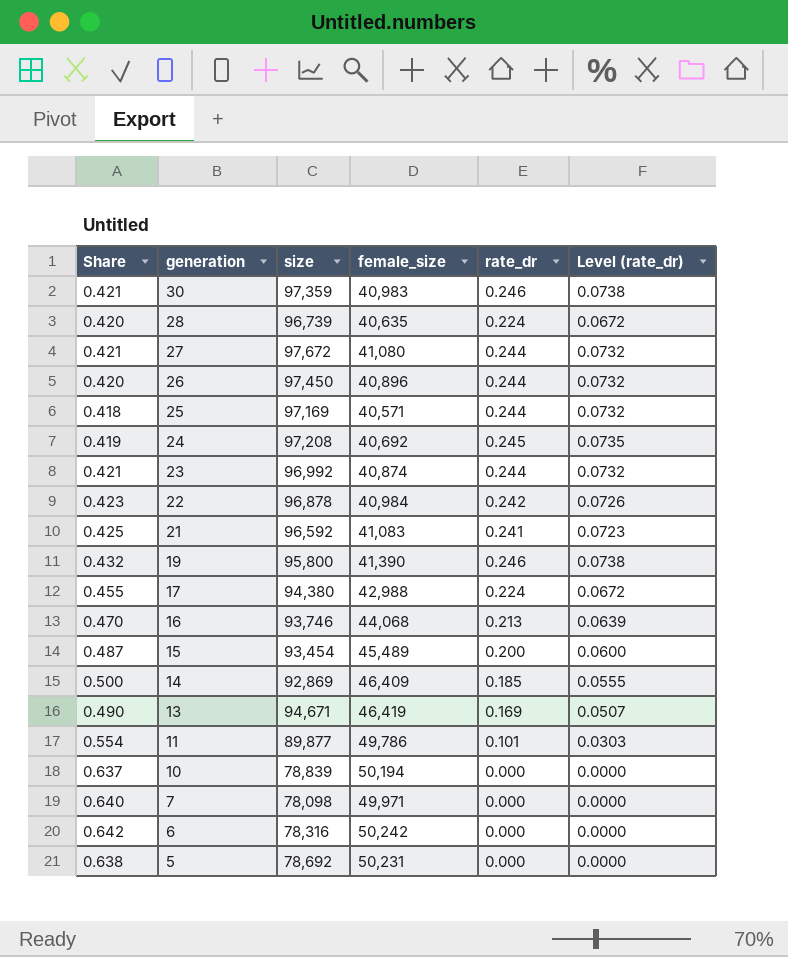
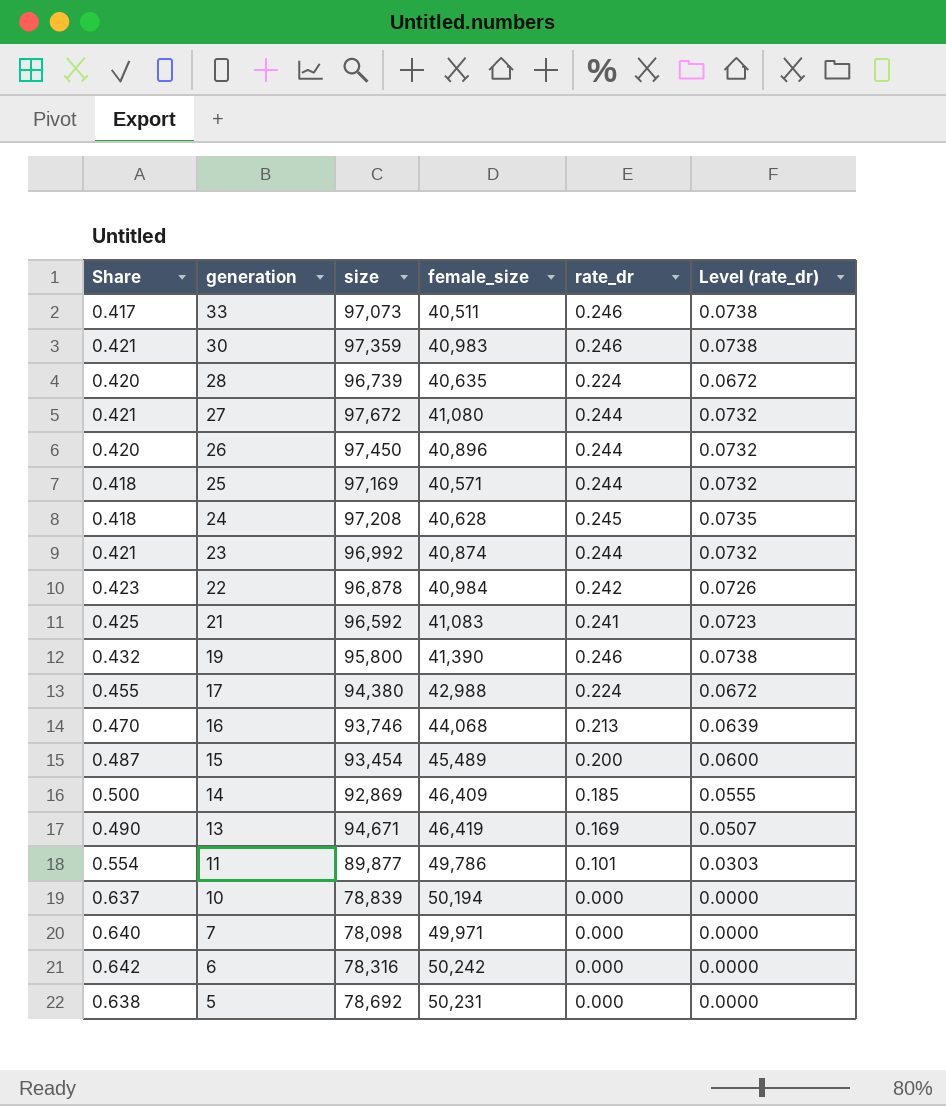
row 33: none -> 0.417 | 97,073 | 40,511 | 0.246 | 0.0738
24 | Share: 0.419 -> 0.418
24 | female_size: 40,692 -> 40,628

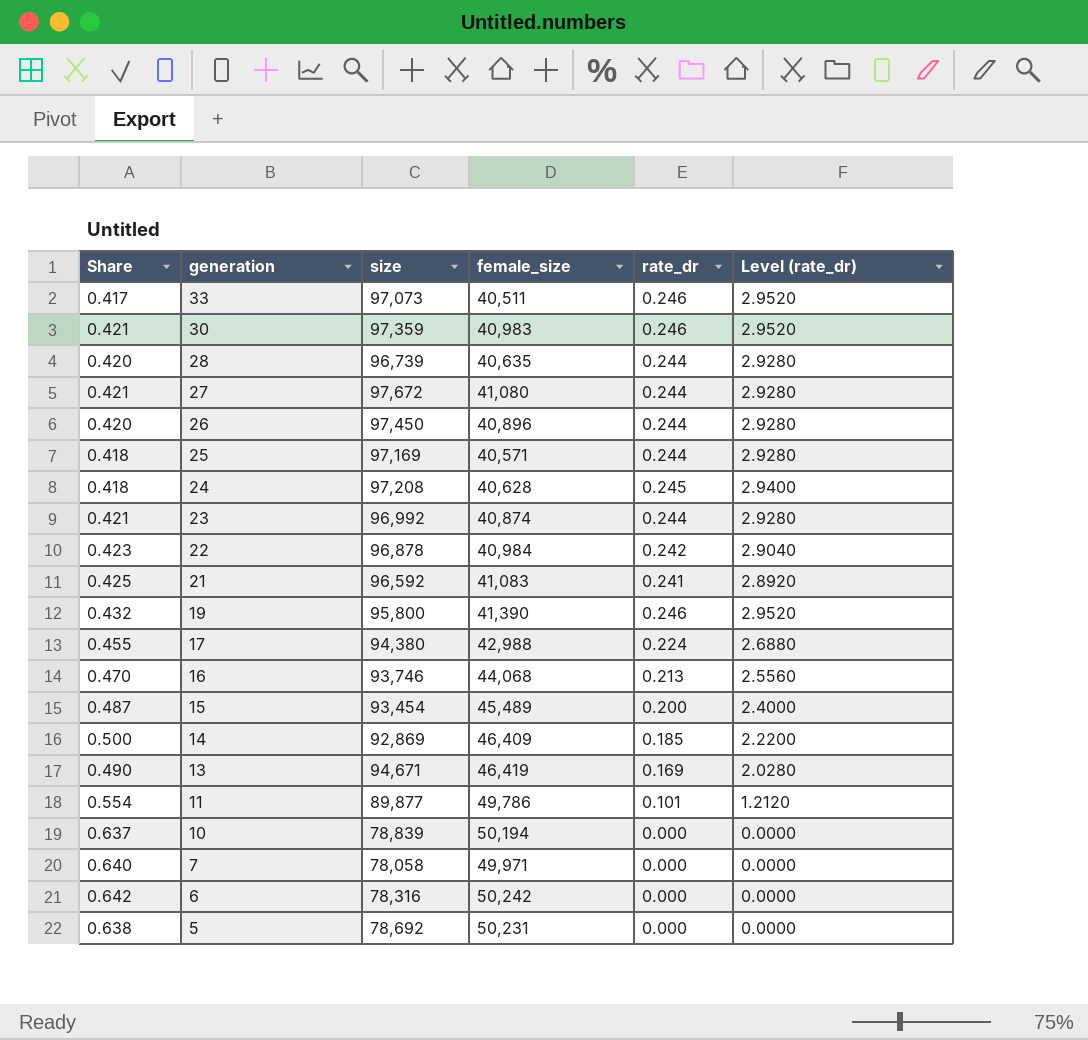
column Level (rate_dr) | formula: [rate_dr] * 0.3 -> [rate_dr] * 12
28 | rate_dr: 0.224 -> 0.244
7 | size: 78,098 -> 78,058

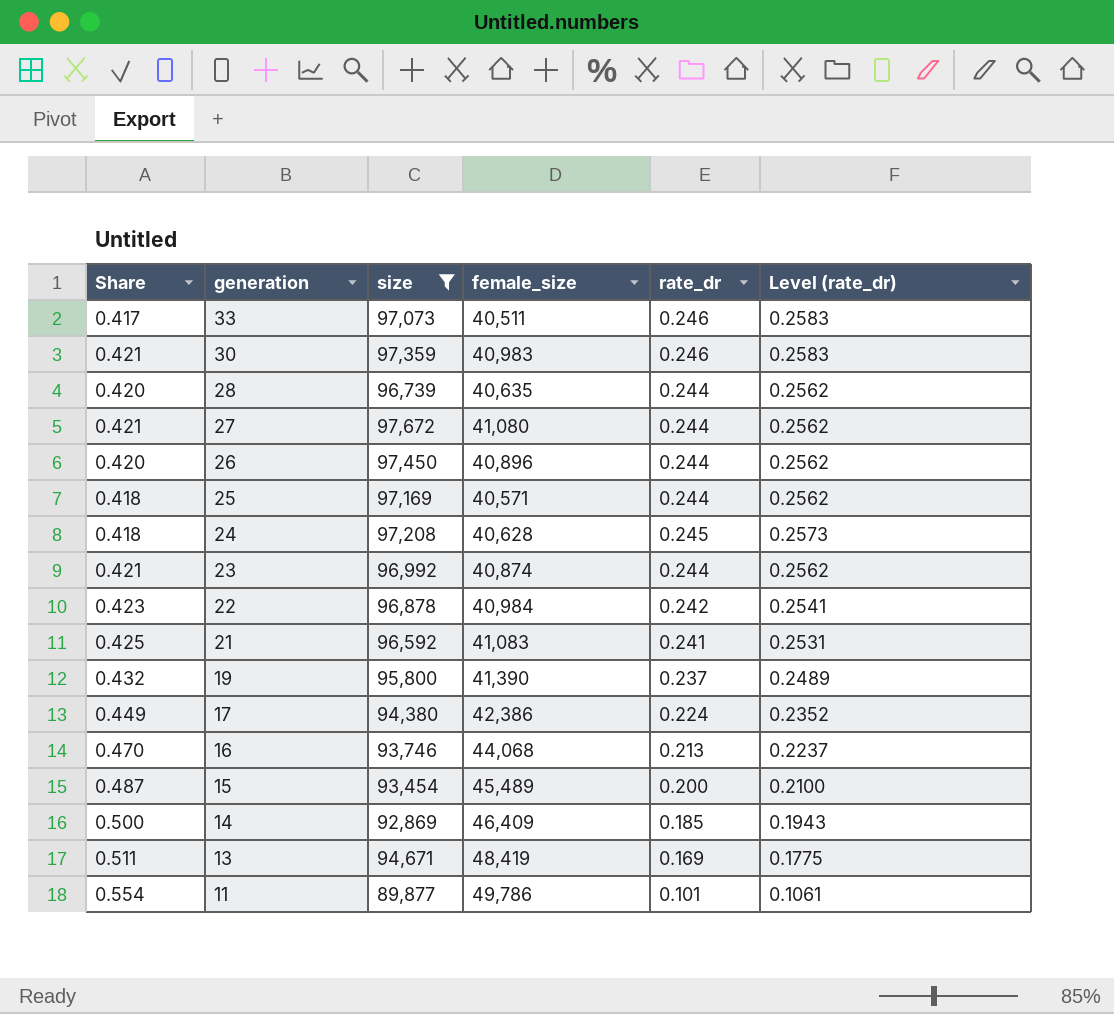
filter: none -> size >= 89,877
column Level (rate_dr) | formula: [rate_dr] * 12 -> [rate_dr] * 1.05
19 | rate_dr: 0.246 -> 0.237
17 | Share: 0.455 -> 0.449
17 | female_size: 42,988 -> 42,386
13 | Share: 0.490 -> 0.511
13 | female_size: 46,419 -> 48,419

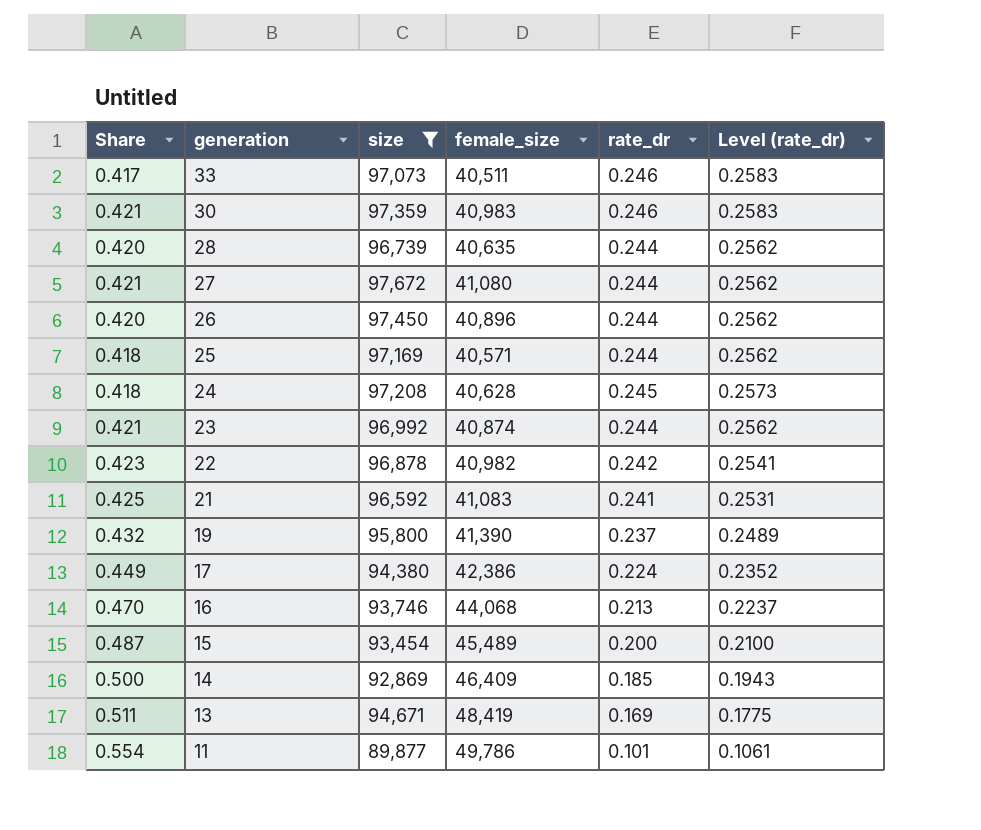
22 | female_size: 40,984 -> 40,982

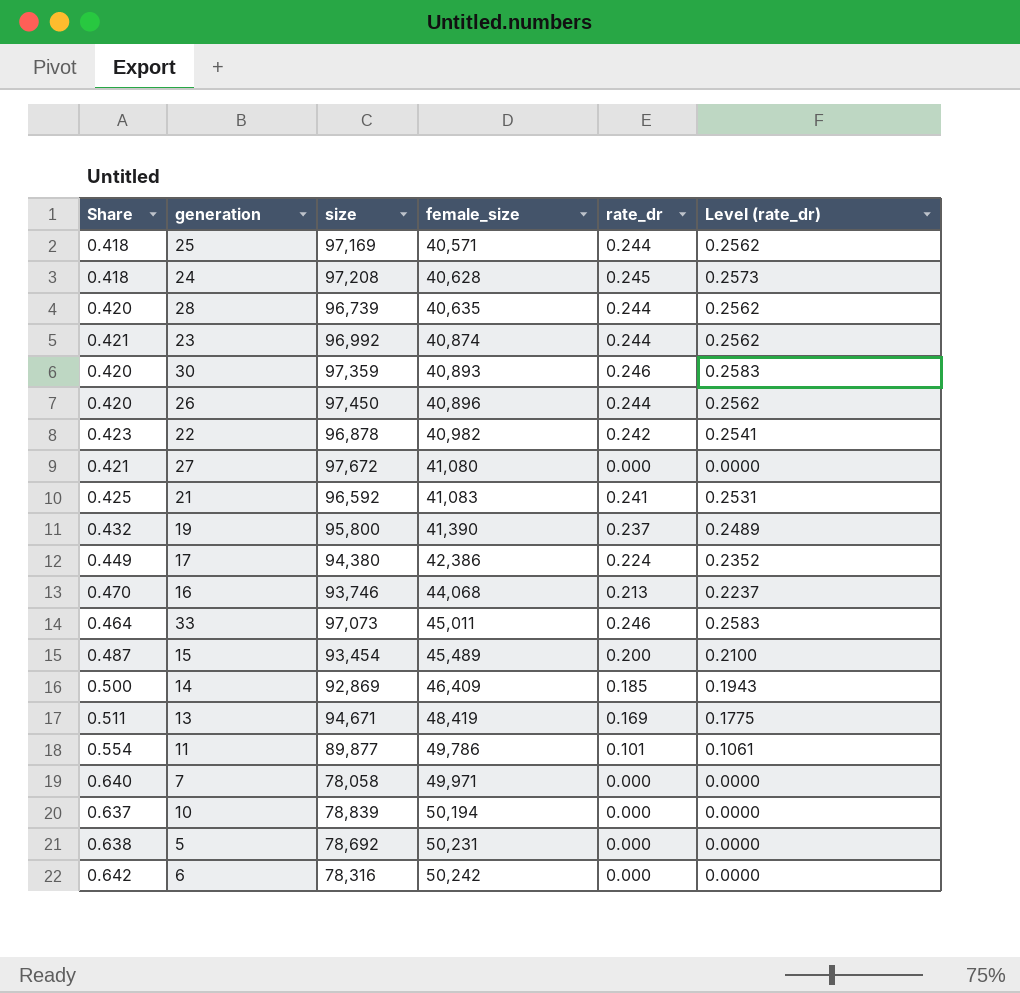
filter: size >= 89,877 -> none
row order: generation descending -> female_size ascending
30 | Share: 0.421 -> 0.420
30 | female_size: 40,983 -> 40,893
27 | rate_dr: 0.244 -> 0.000
27 | Level (rate_dr): 0.2562 -> 0.0000
33 | Share: 0.417 -> 0.464
33 | female_size: 40,511 -> 45,011

